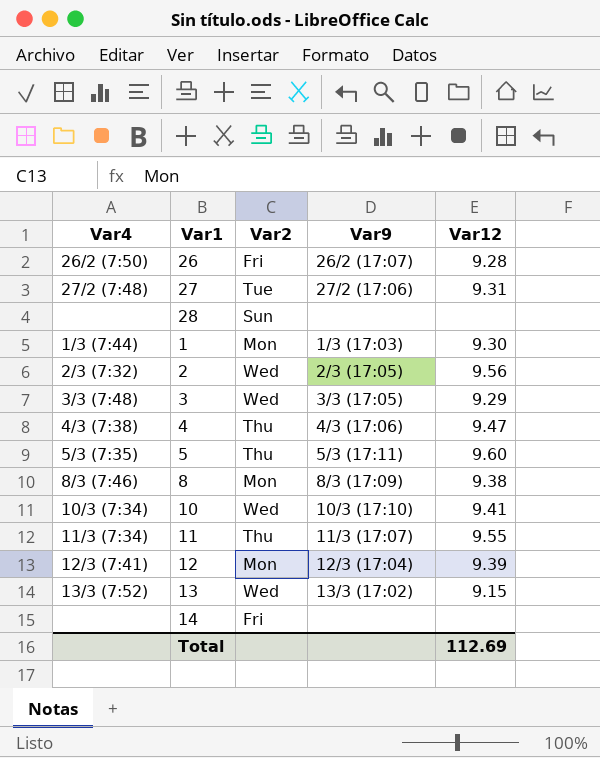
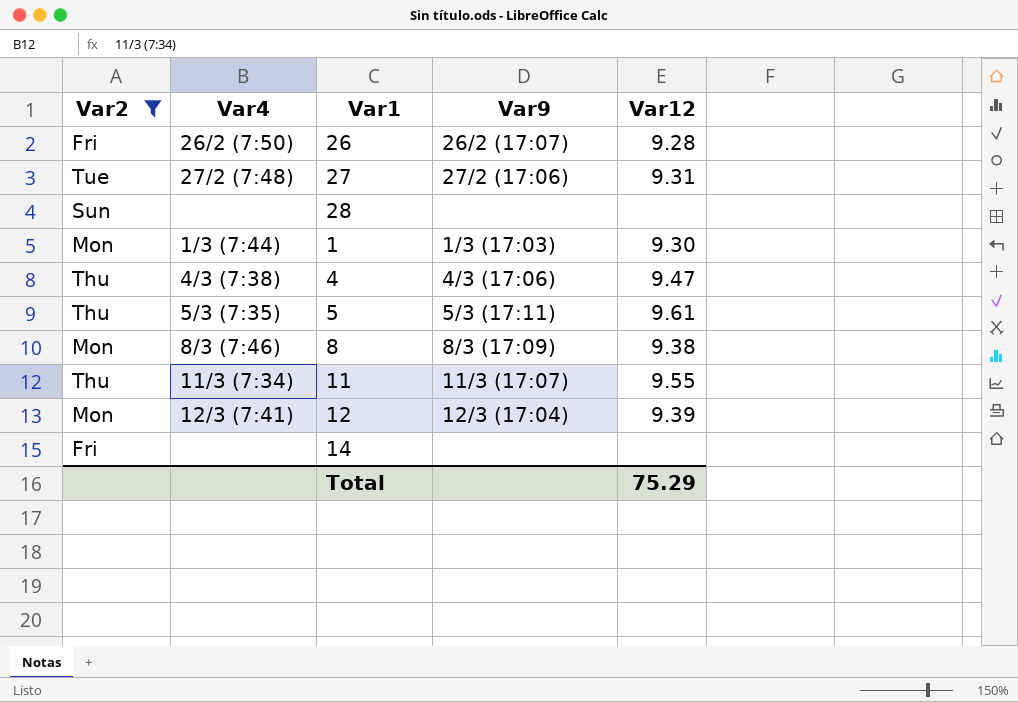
filter: none -> Var2 != Wed
column Var2 | position: 3 -> 1
5 | Var12: 9.60 -> 9.61
Total | Var12: 112.69 -> 75.29

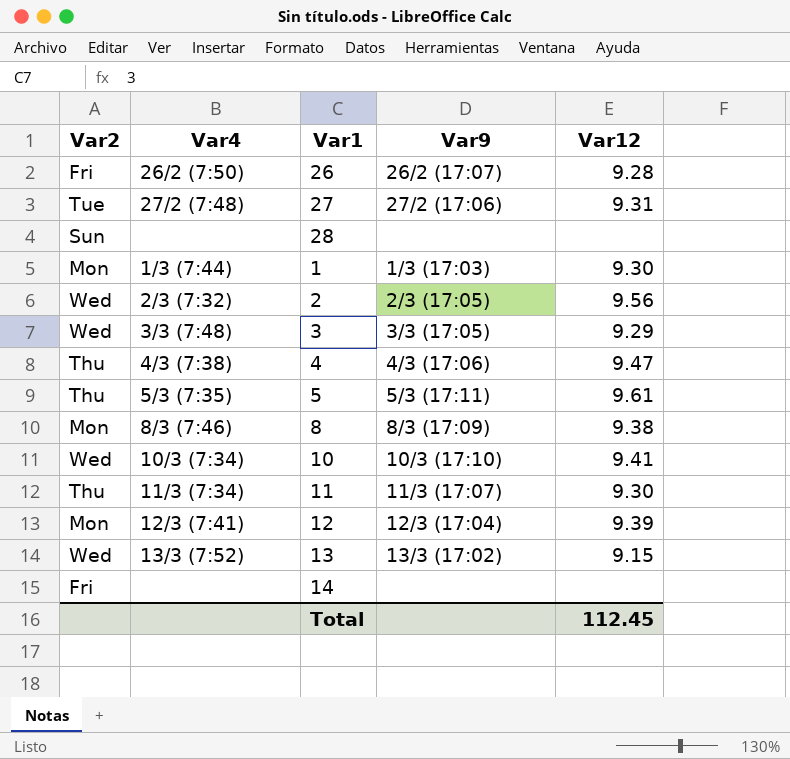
filter: Var2 != Wed -> none
11 | Var12: 9.55 -> 9.30
Total | Var12: 75.29 -> 112.45

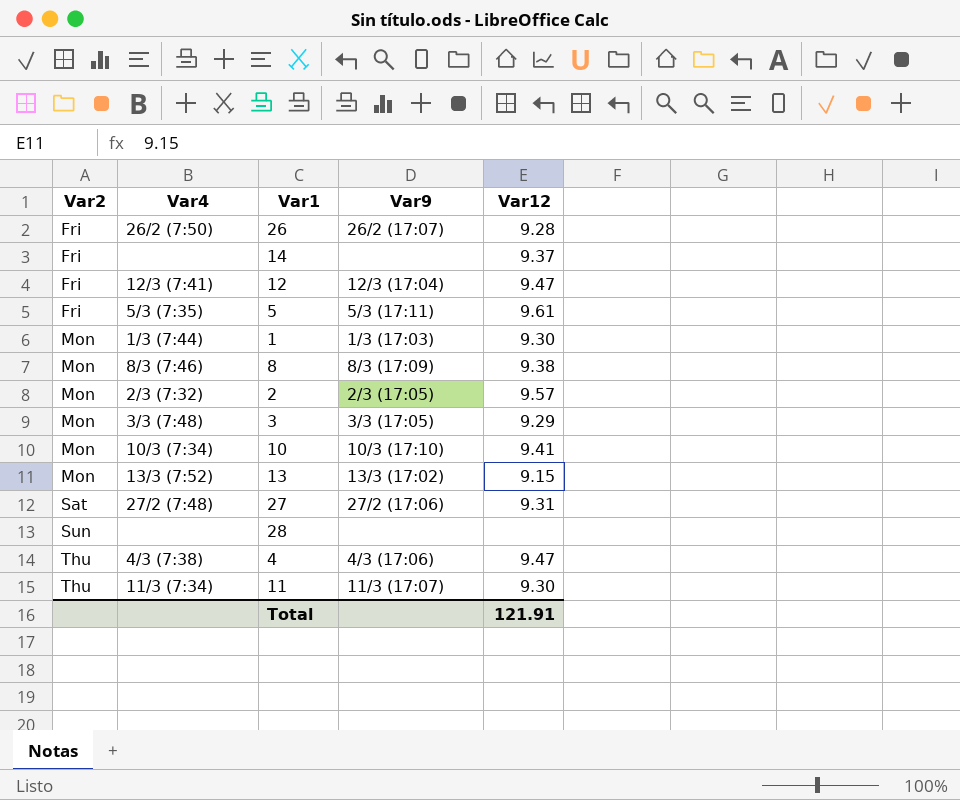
row order: none -> Var2 ascending
14 | Var12: none -> 9.37
12 | Var2: Mon -> Fri
12 | Var12: 9.39 -> 9.47
5 | Var2: Thu -> Fri
2 | Var2: Wed -> Mon
2 | Var12: 9.56 -> 9.57
3 | Var2: Wed -> Mon
10 | Var2: Wed -> Mon
13 | Var2: Wed -> Mon
27 | Var2: Tue -> Sat
Total | Var12: 112.45 -> 121.91

